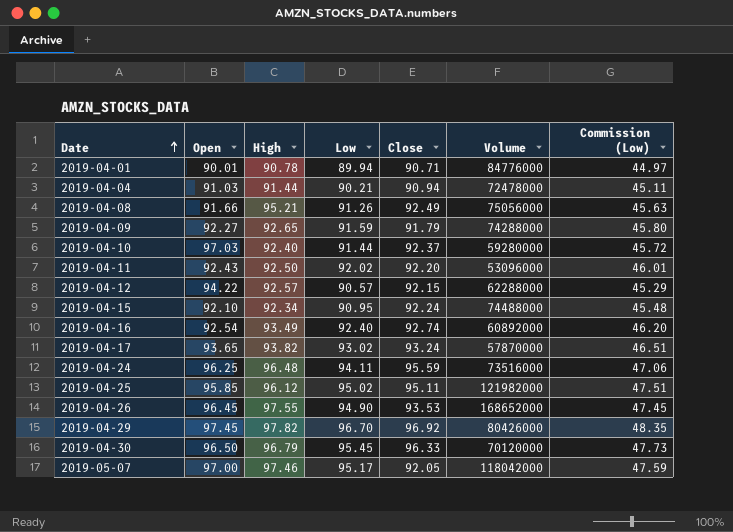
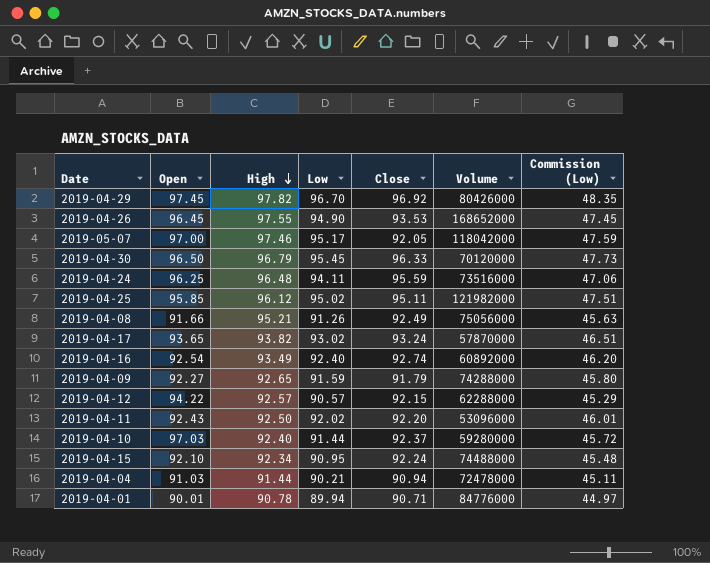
row order: Date ascending -> High descending

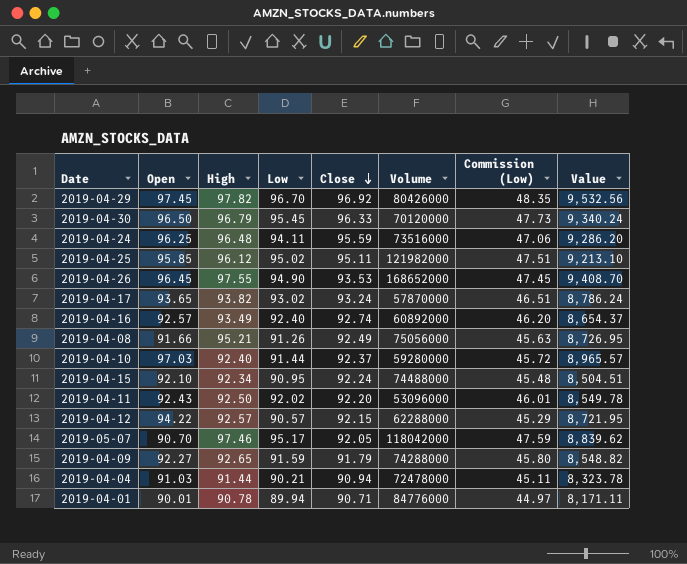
row order: High descending -> Close descending
column Value | formula: none -> [Open] * [High]
2019-04-16 | Open: 92.54 -> 92.57
2019-05-07 | Open: 97.00 -> 90.70

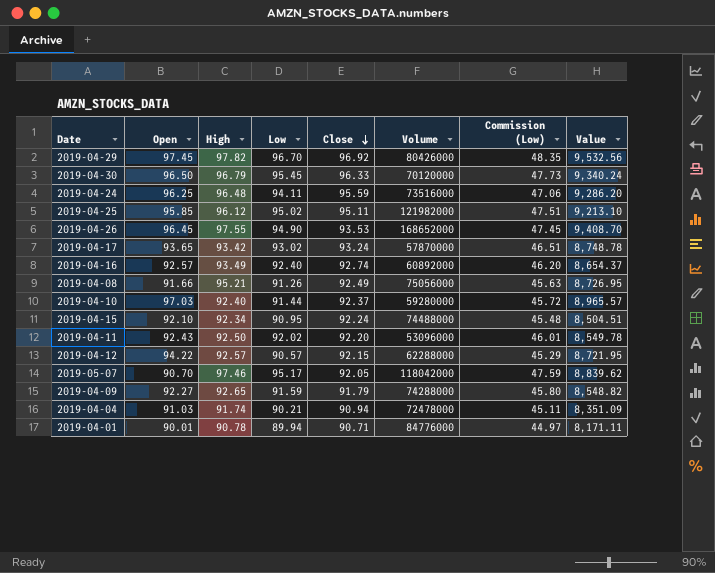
2019-04-17 | High: 93.82 -> 93.42
2019-04-17 | Value: 8,786.24 -> 8,748.78
2019-04-04 | High: 91.44 -> 91.74
2019-04-04 | Value: 8,323.78 -> 8,351.09

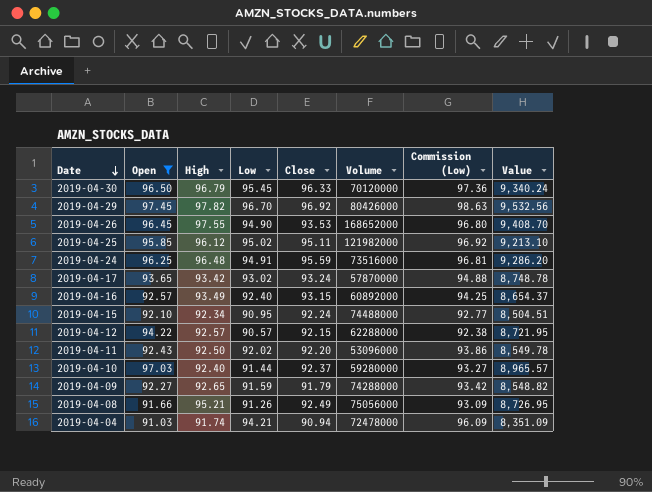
filter: none -> Open >= 91.03
row order: Close descending -> Date descending
column Commission (Low) | formula: [Low] * 0.5 -> [Low] * 1.02
2019-04-24 | Low: 94.11 -> 94.91
2019-04-16 | Close: 92.74 -> 93.15
2019-04-04 | Low: 90.21 -> 94.21

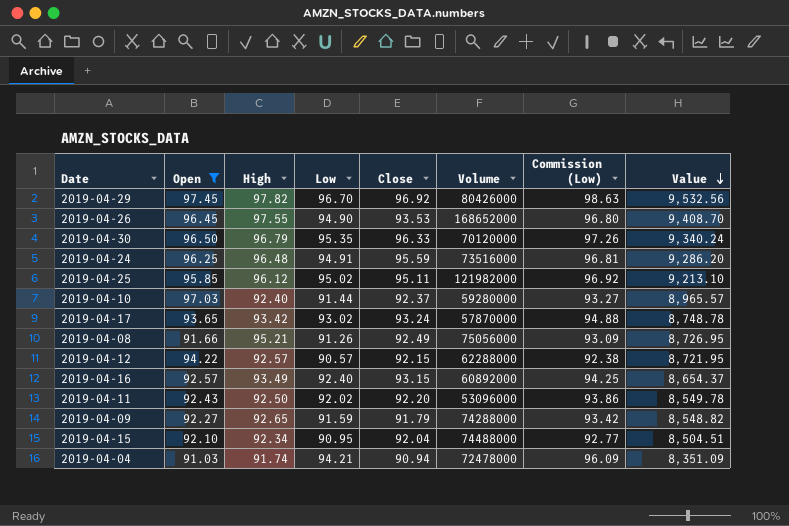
row order: Date descending -> Value descending
2019-04-30 | Low: 95.45 -> 95.35
2019-04-30 | Commission (Low): 97.36 -> 97.26
2019-04-15 | Close: 92.24 -> 92.04

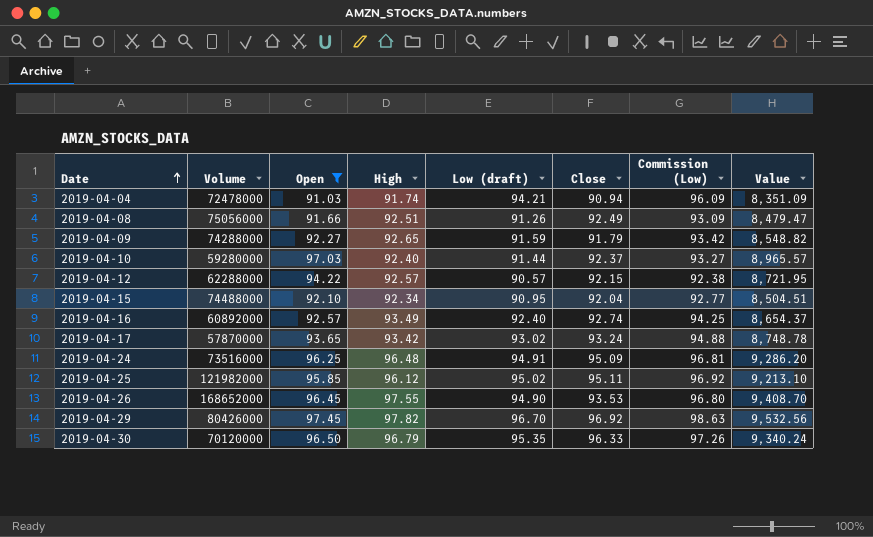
row order: Value descending -> Date ascending
column Volume | position: 6 -> 2
column name: Low -> Low (draft)
row 2019-04-11: 92.43 | 92.50 | 92.02 | 92.20 | 53096000 | 93.86 | 8,549.78 -> none
2019-04-08 | High: 95.21 -> 92.51
2019-04-08 | Value: 8,726.95 -> 8,479.47
2019-04-16 | Close: 93.15 -> 92.74
2019-04-24 | Close: 95.59 -> 95.09

